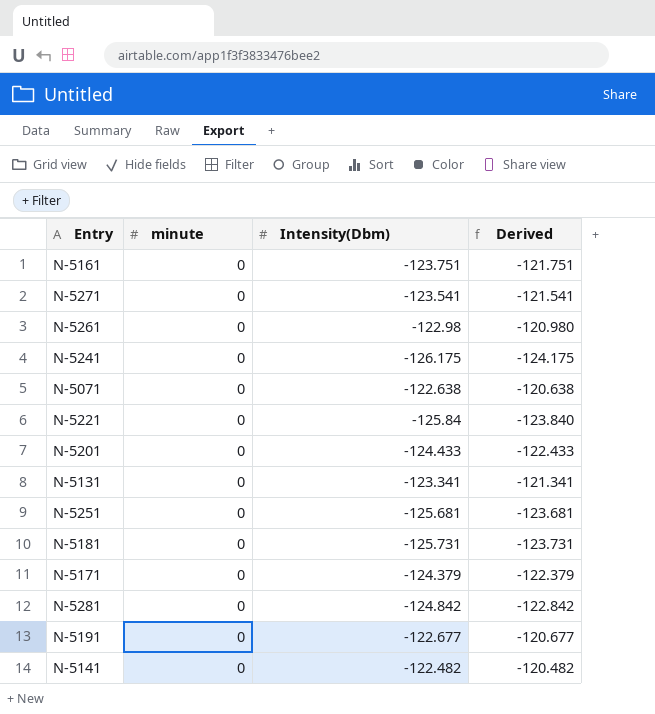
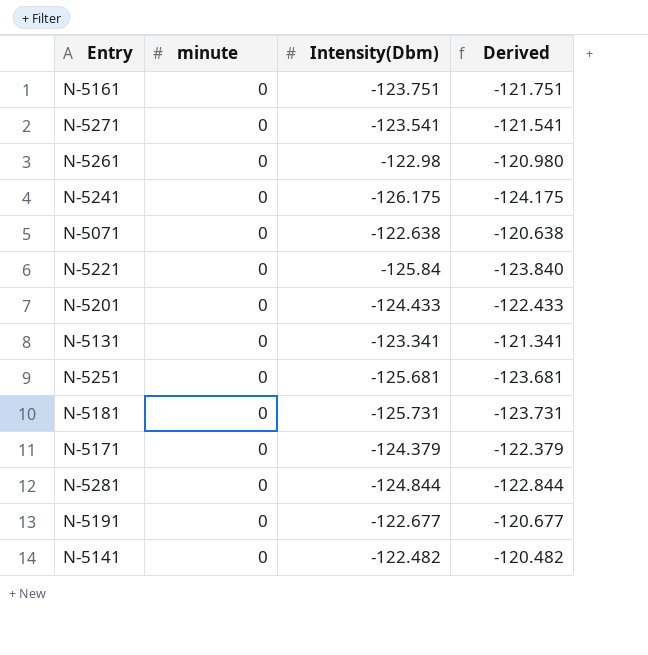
N-5281 | Intensity(Dbm): -124.842 -> -124.844
N-5281 | Derived: -122.842 -> -122.844

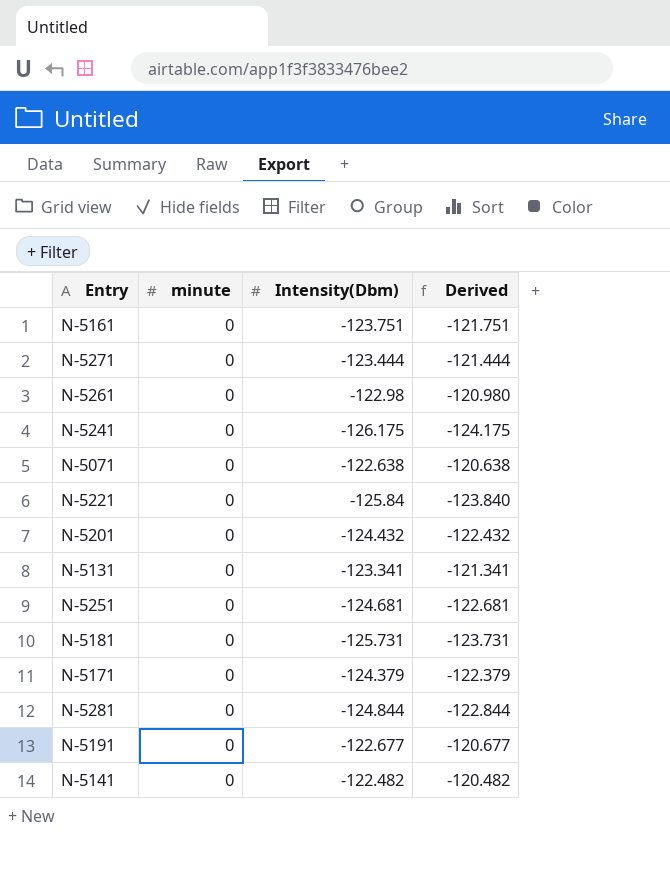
N-5271 | Intensity(Dbm): -123.541 -> -123.444
N-5271 | Derived: -121.541 -> -121.444
N-5201 | Intensity(Dbm): -124.433 -> -124.432
N-5201 | Derived: -122.433 -> -122.432
N-5251 | Intensity(Dbm): -125.681 -> -124.681
N-5251 | Derived: -123.681 -> -122.681

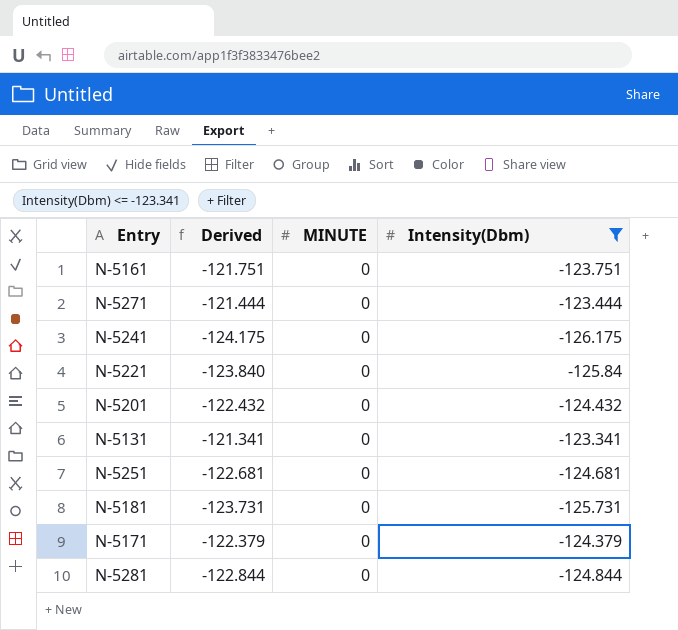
filter: none -> Intensity(Dbm) <= -123.341
column Derived | position: 4 -> 2
column name: minute -> MINUTE

